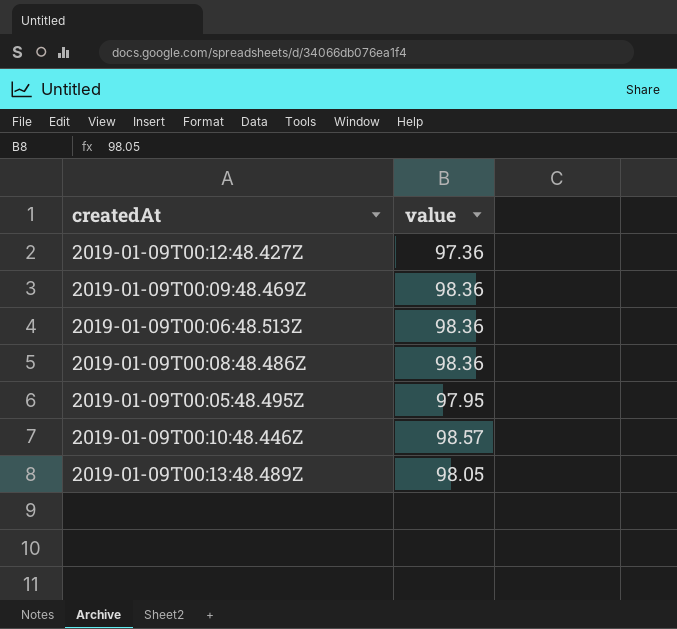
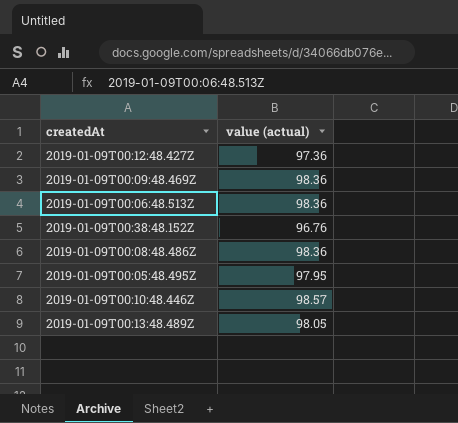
column name: value -> value (actual)
row 2019-01-09T00:38:48.152Z: none -> 96.76

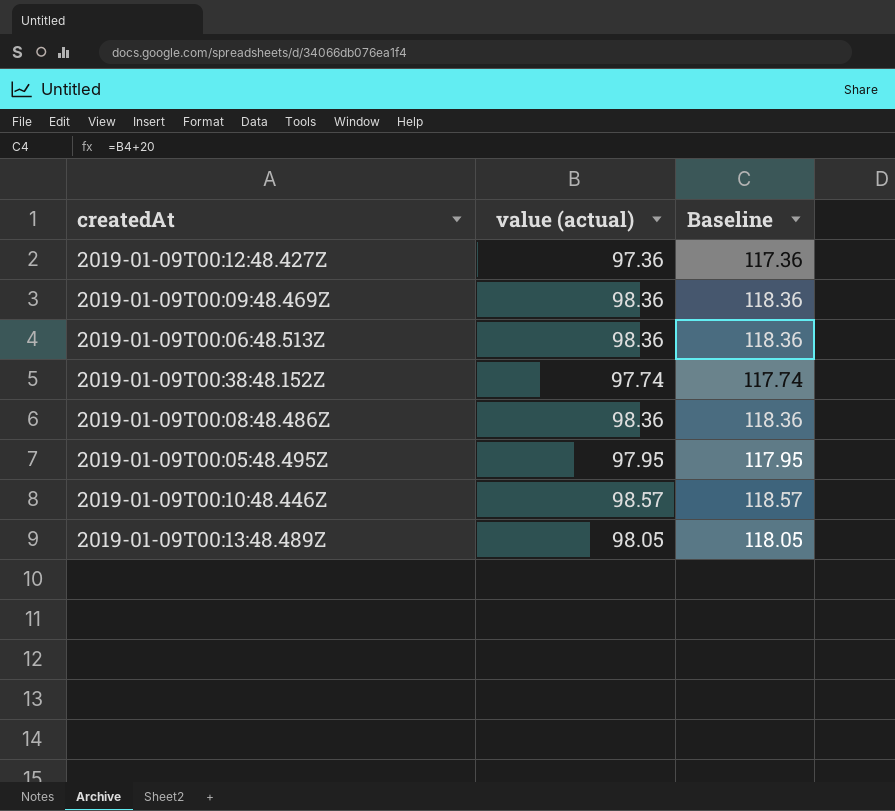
column Baseline | formula: none -> [value (actual)] + 20
2019-01-09T00:38:48.152Z | value (actual): 96.76 -> 97.74

